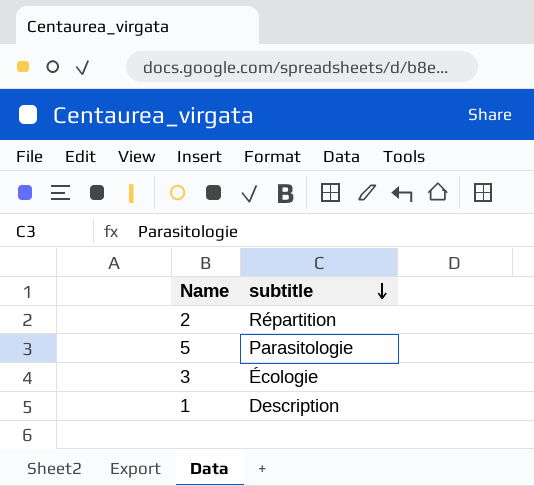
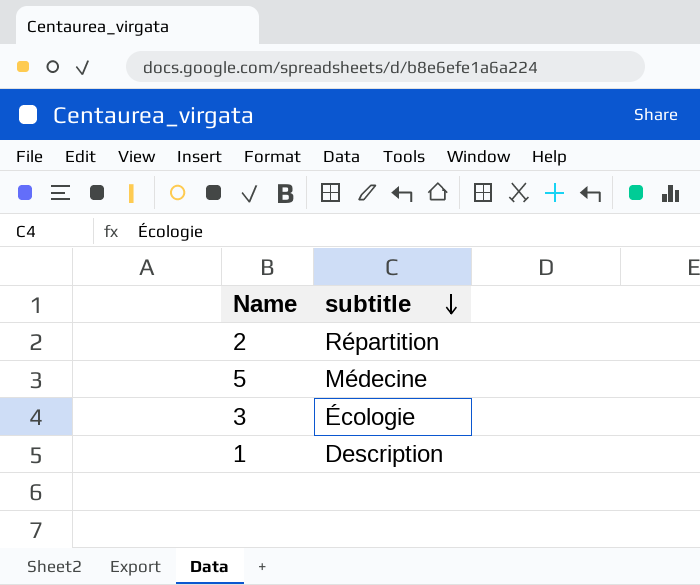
5 | subtitle: Parasitologie -> Médecine

